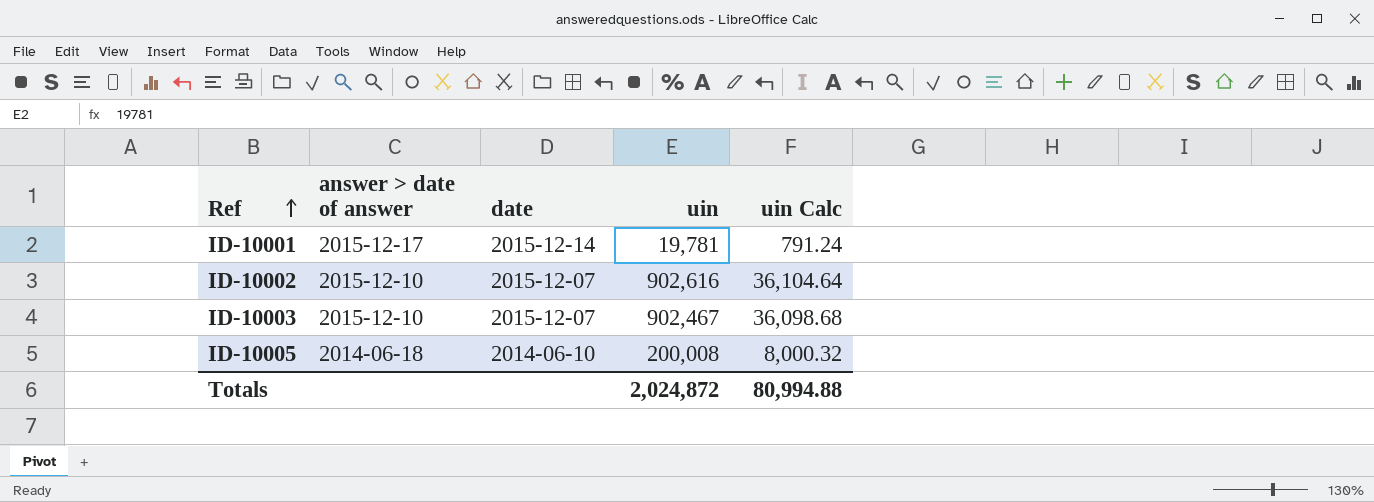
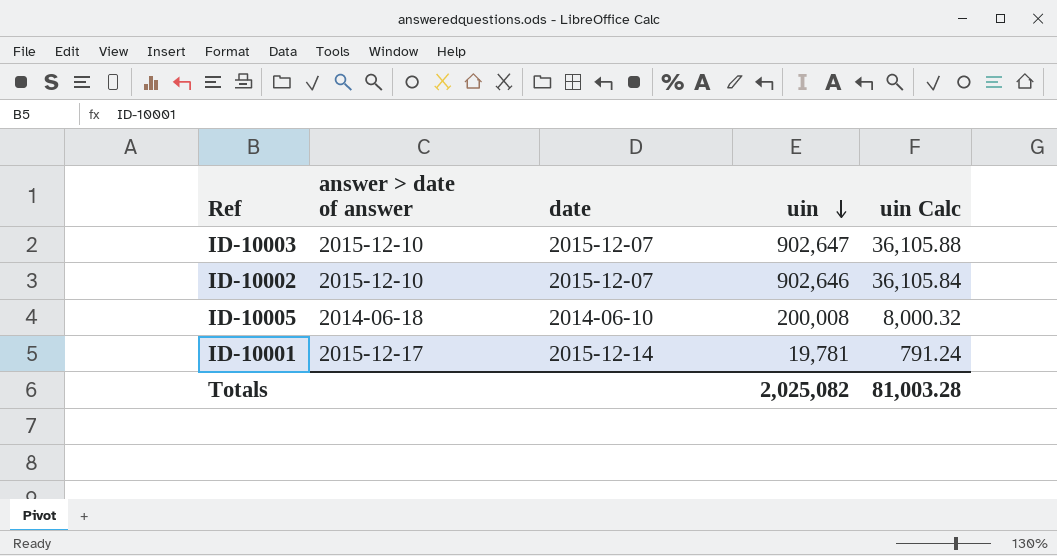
row order: Ref ascending -> uin descending
ID-10003 | uin: 902,467 -> 902,647
ID-10003 | uin Calc: 36,098.68 -> 36,105.88
ID-10002 | uin: 902,616 -> 902,646
ID-10002 | uin Calc: 36,104.64 -> 36,105.84
Totals | uin: 2,024,872 -> 2,025,082
Totals | uin Calc: 80,994.88 -> 81,003.28

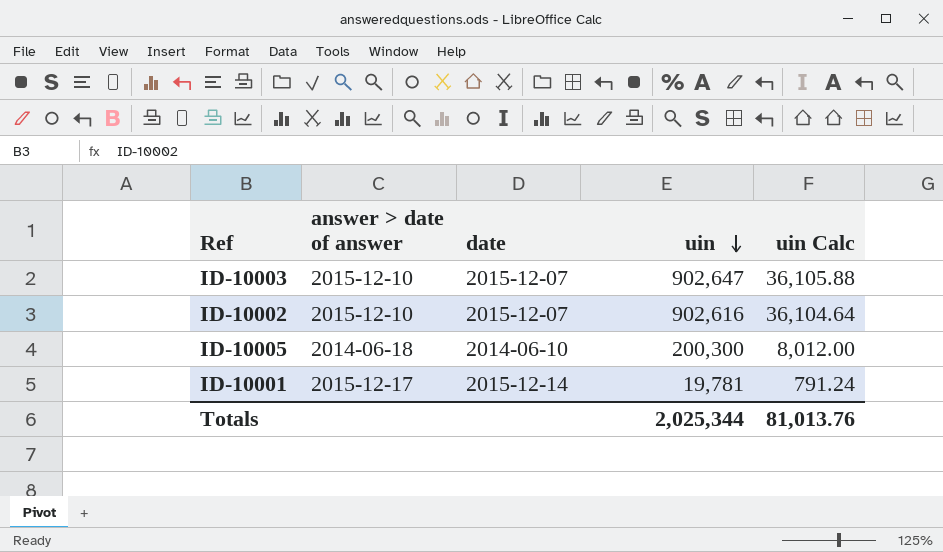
ID-10002 | uin: 902,646 -> 902,616
ID-10002 | uin Calc: 36,105.84 -> 36,104.64
ID-10005 | uin: 200,008 -> 200,300
ID-10005 | uin Calc: 8,000.32 -> 8,012.00
Totals | uin: 2,025,082 -> 2,025,344
Totals | uin Calc: 81,003.28 -> 81,013.76

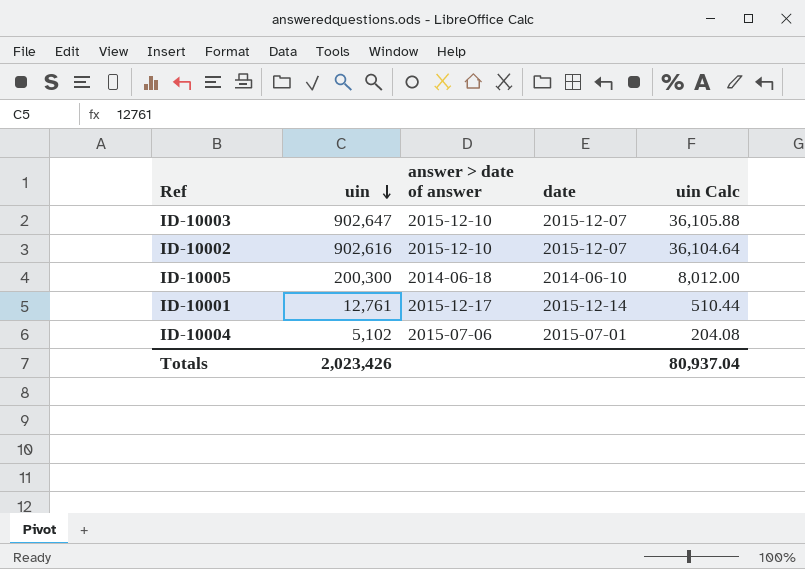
column uin | position: 4 -> 2
ID-10001 | uin: 19,781 -> 12,761
ID-10001 | uin Calc: 791.24 -> 510.44
row ID-10004: none -> 5,102 | 2015-07-06 | 2015-07-01 | 204.08
Totals | uin: 2,025,344 -> 2,023,426
Totals | uin Calc: 81,013.76 -> 80,937.04

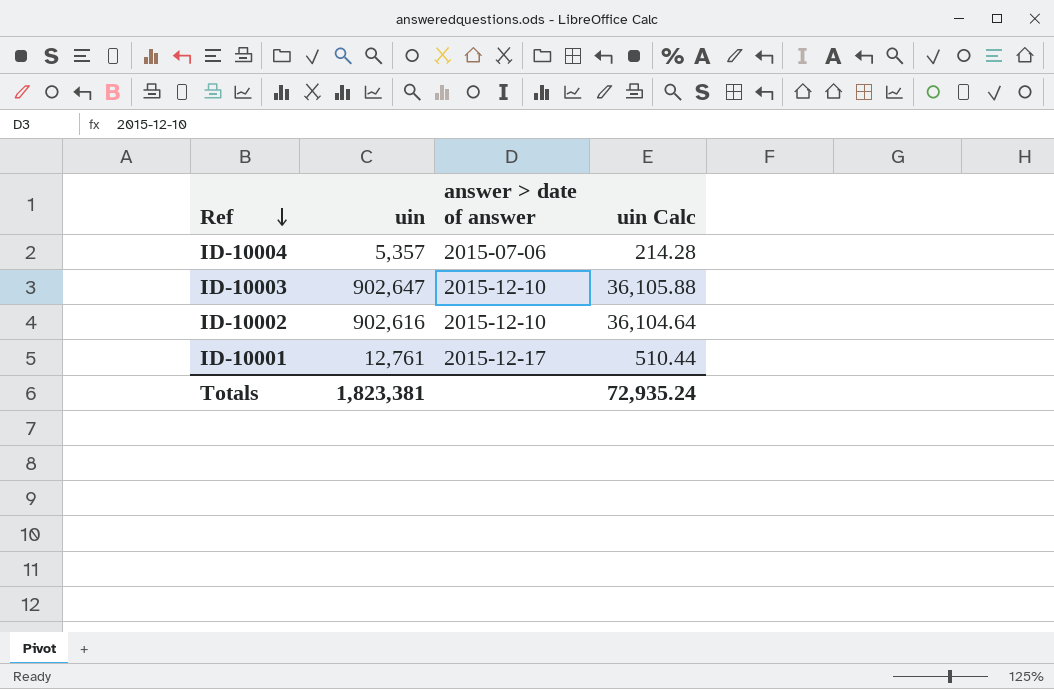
row order: uin descending -> Ref descending
column date | position: 4 -> none
row ID-10005: 200,300 | 2014-06-18 | 2014-06-10 | 8,012.00 -> none
ID-10004 | uin: 5,102 -> 5,357
ID-10004 | uin Calc: 204.08 -> 214.28
Totals | uin: 2,023,426 -> 1,823,381
Totals | uin Calc: 80,937.04 -> 72,935.24

